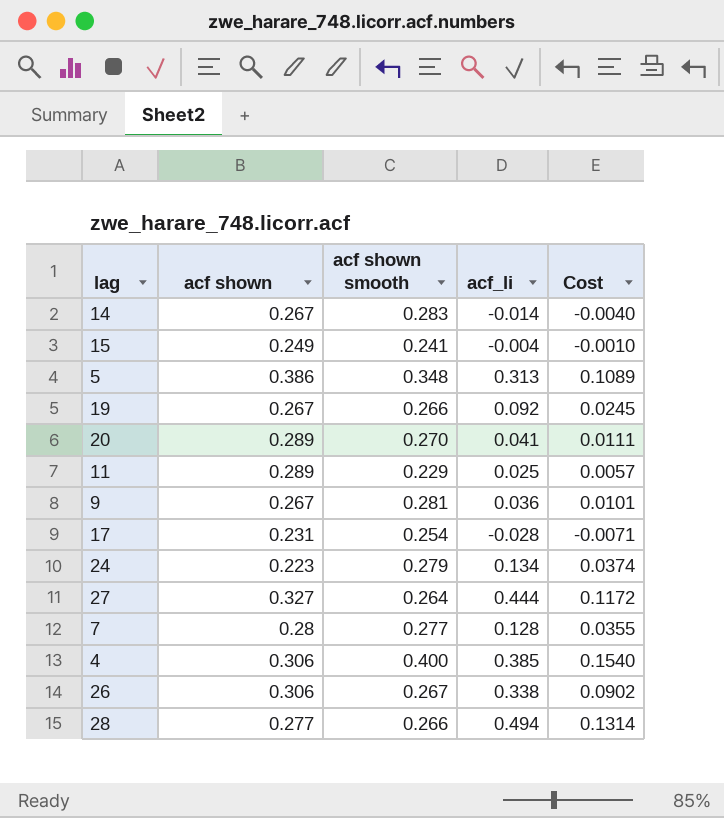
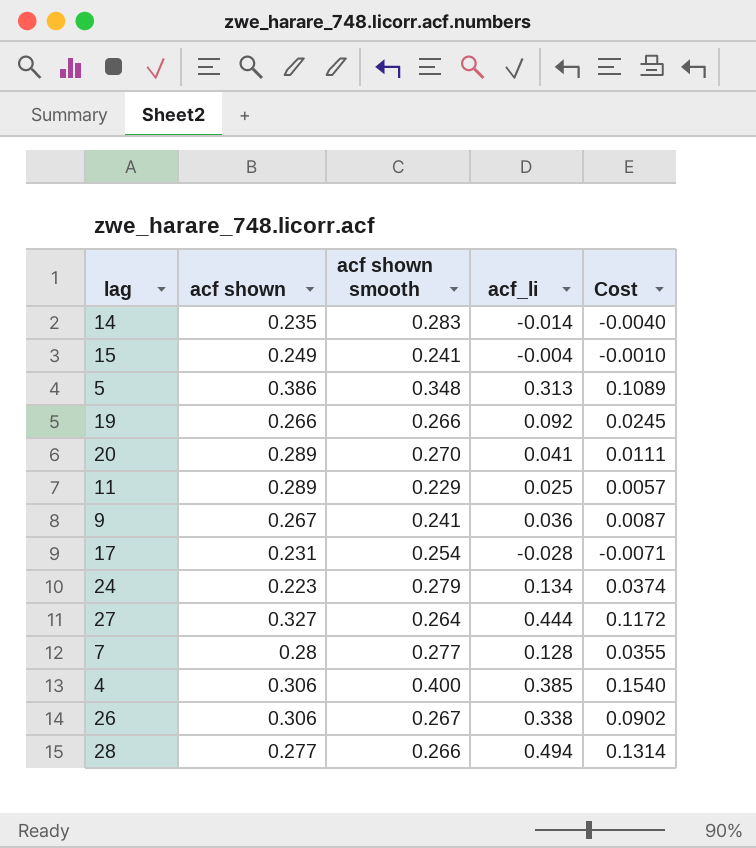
14 | acf shown: 0.267 -> 0.235
19 | acf shown: 0.267 -> 0.266
9 | acf shown smooth: 0.281 -> 0.241
9 | Cost: 0.0101 -> 0.0087

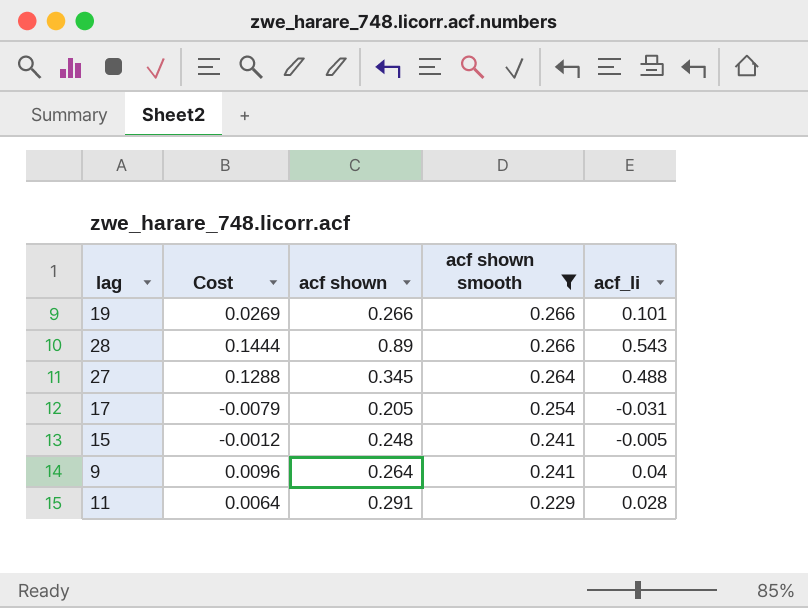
filter: none -> acf shown smooth <= 0.266
row order: none -> acf shown smooth descending
column Cost | position: 5 -> 2
19 | Cost: 0.0245 -> 0.0269
19 | acf_li: 0.092 -> 0.101
28 | Cost: 0.1314 -> 0.1444
28 | acf shown: 0.277 -> 0.89
28 | acf_li: 0.494 -> 0.543
27 | Cost: 0.1172 -> 0.1288
27 | acf shown: 0.327 -> 0.345
27 | acf_li: 0.444 -> 0.488
17 | Cost: -0.0071 -> -0.0079
17 | acf shown: 0.231 -> 0.205
17 | acf_li: -0.028 -> -0.031
15 | Cost: -0.0010 -> -0.0012
15 | acf shown: 0.249 -> 0.248
15 | acf_li: -0.004 -> -0.005
9 | Cost: 0.0087 -> 0.0096
9 | acf shown: 0.267 -> 0.264
9 | acf_li: 0.036 -> 0.04
11 | Cost: 0.0057 -> 0.0064
11 | acf shown: 0.289 -> 0.291
11 | acf_li: 0.025 -> 0.028

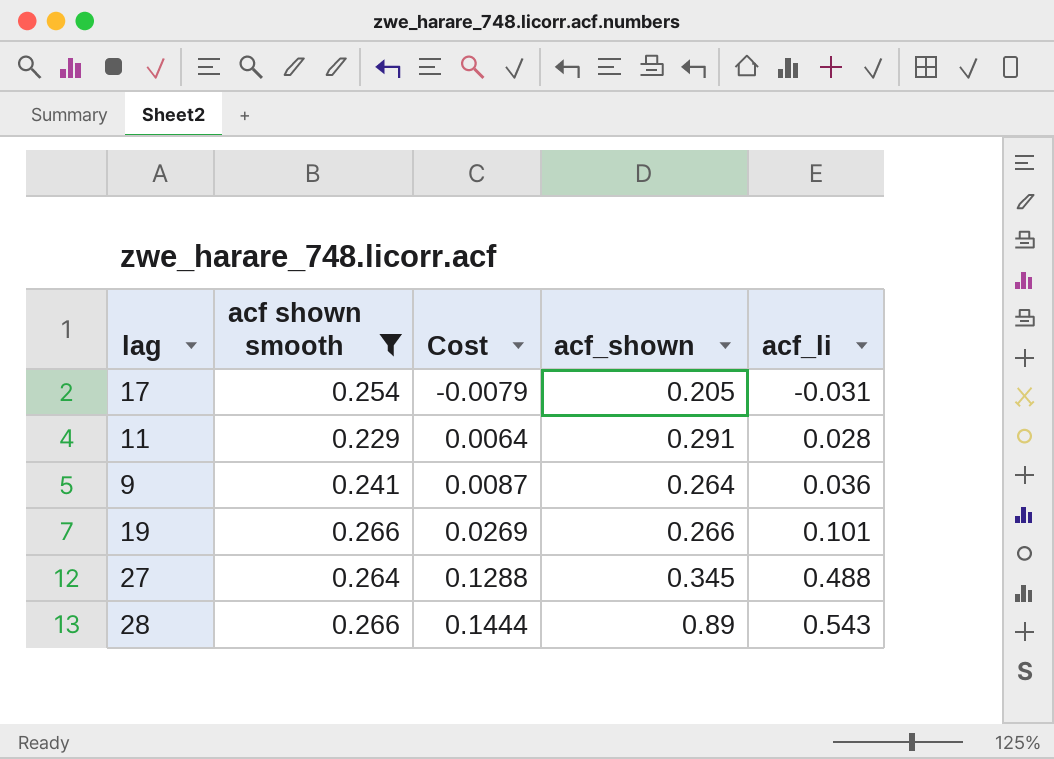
row order: acf shown smooth descending -> Cost ascending
column acf shown smooth | position: 4 -> 2
column name: acf shown -> acf_shown
row 15: -0.0012 | 0.248 | 0.241 | -0.005 -> none
9 | Cost: 0.0096 -> 0.0087
9 | acf_li: 0.04 -> 0.036

